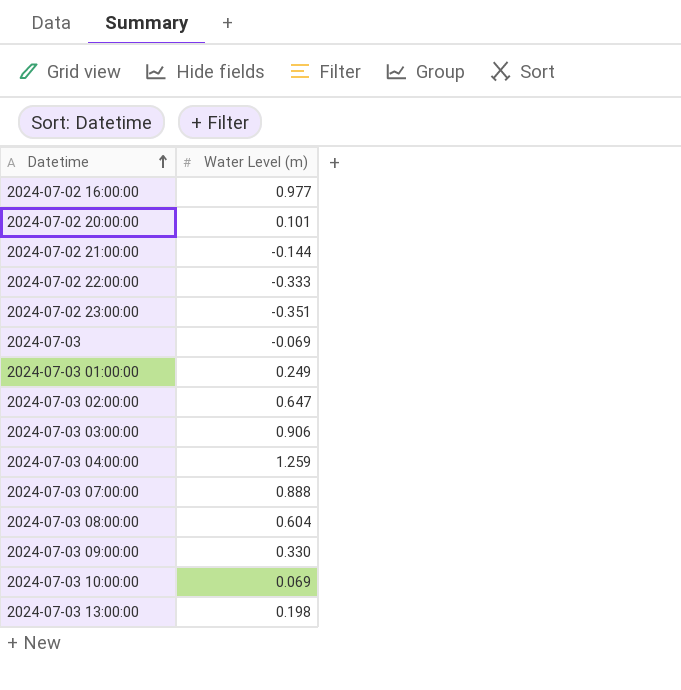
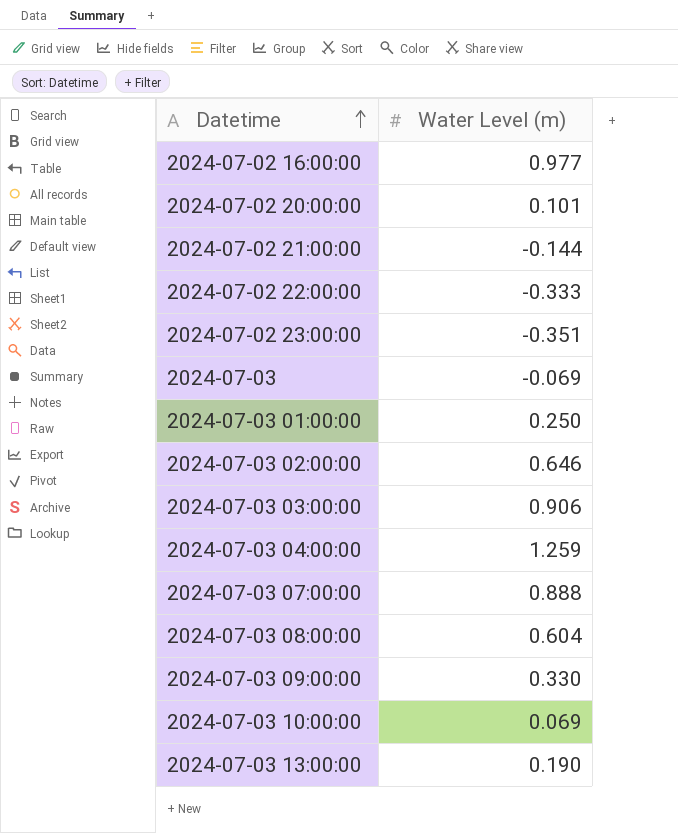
2024-07-03 01:00:00 | Water Level (m): 0.249 -> 0.250
2024-07-03 02:00:00 | Water Level (m): 0.647 -> 0.646
2024-07-03 13:00:00 | Water Level (m): 0.198 -> 0.190

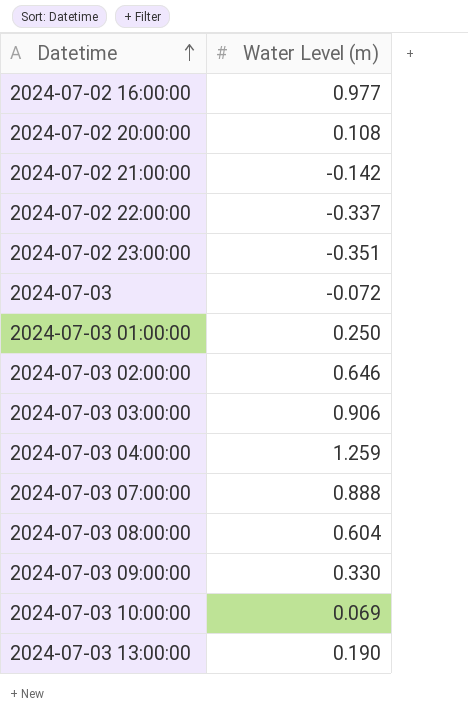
2024-07-02 20:00:00 | Water Level (m): 0.101 -> 0.108
2024-07-02 21:00:00 | Water Level (m): -0.144 -> -0.142
2024-07-02 22:00:00 | Water Level (m): -0.333 -> -0.337
2024-07-03 | Water Level (m): -0.069 -> -0.072

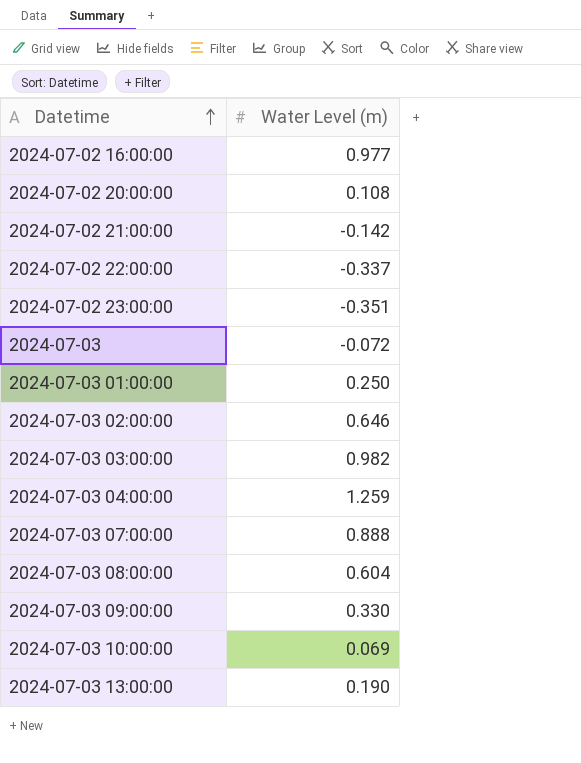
2024-07-03 03:00:00 | Water Level (m): 0.906 -> 0.982

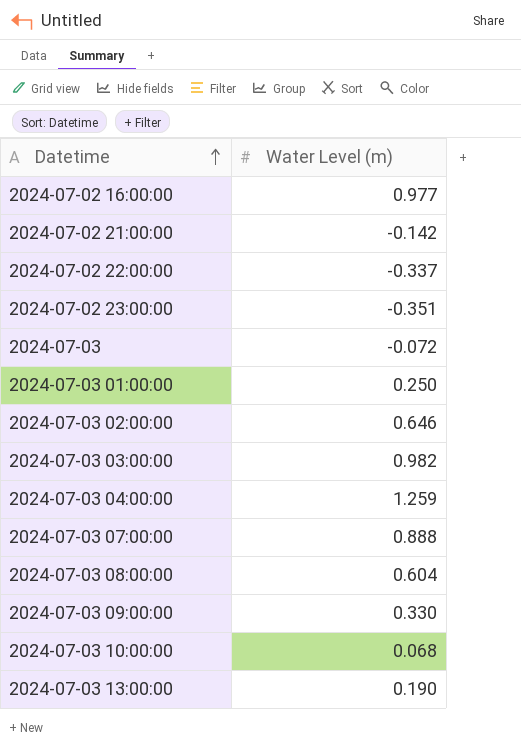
row 2024-07-02 20:00:00: 0.108 -> none
2024-07-03 10:00:00 | Water Level (m): 0.069 -> 0.068

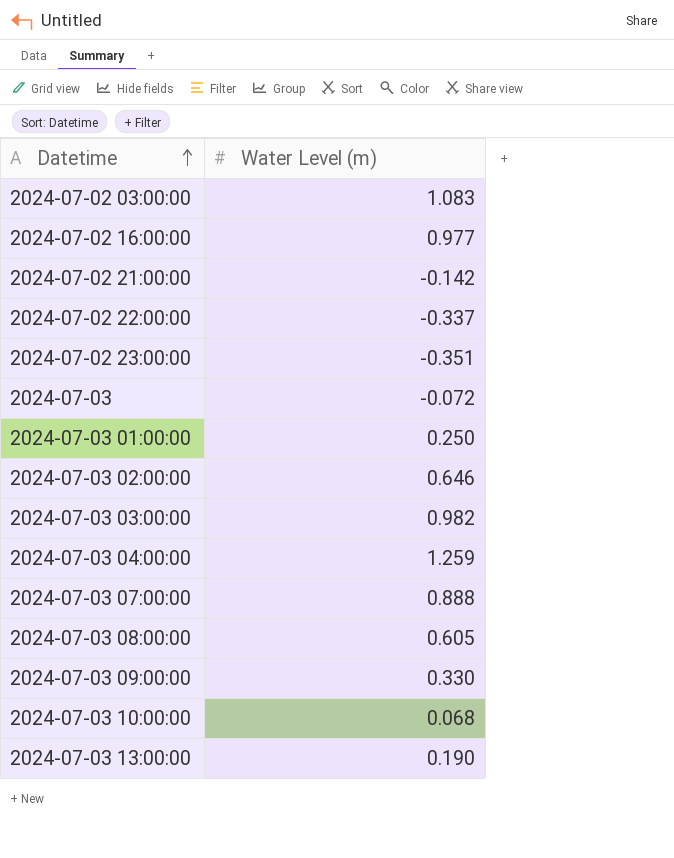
row 2024-07-02 03:00:00: none -> 1.083
2024-07-03 08:00:00 | Water Level (m): 0.604 -> 0.605

